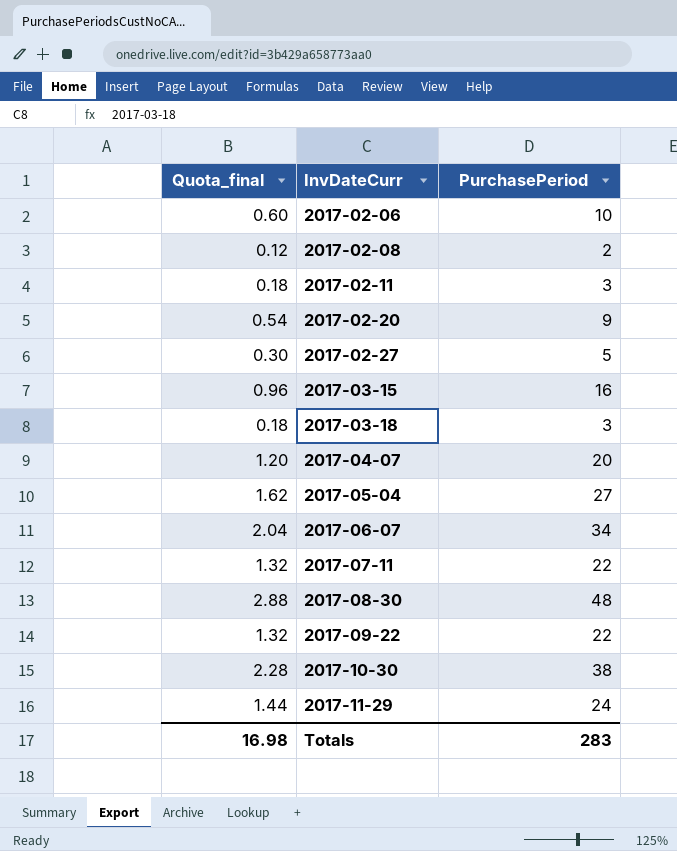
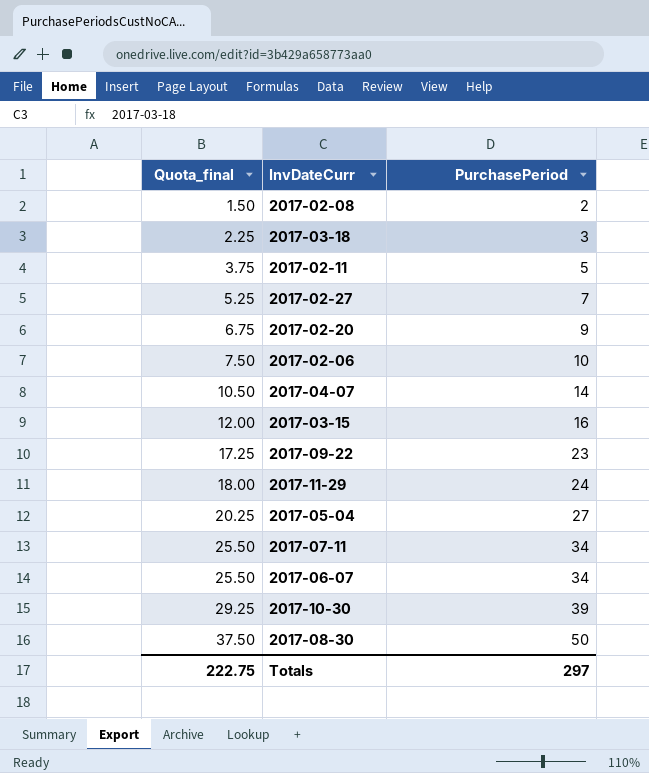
row order: InvDateCurr ascending -> Quota_final ascending
column Quota_final | formula: [PurchasePeriod] * 0.06 -> [PurchasePeriod] * 0.75
2017-02-11 | PurchasePeriod: 3 -> 5
2017-02-27 | PurchasePeriod: 5 -> 7
2017-04-07 | PurchasePeriod: 20 -> 14
2017-09-22 | PurchasePeriod: 22 -> 23
2017-07-11 | PurchasePeriod: 22 -> 34
2017-10-30 | PurchasePeriod: 38 -> 39
2017-08-30 | PurchasePeriod: 48 -> 50
Totals | Quota_final: 16.98 -> 222.75
Totals | PurchasePeriod: 283 -> 297

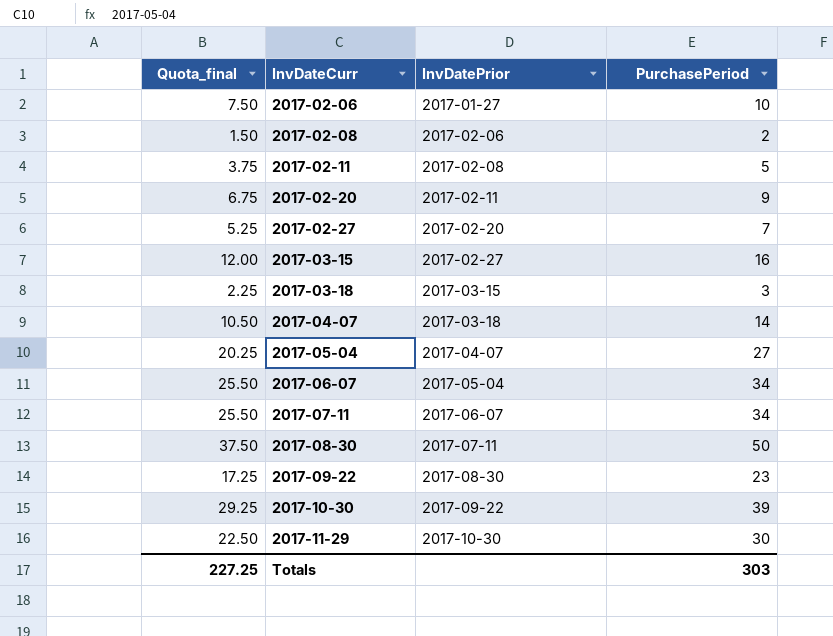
row order: Quota_final ascending -> InvDateCurr ascending
column InvDatePrior | position: none -> 3
2017-11-29 | Quota_final: 18.00 -> 22.50
2017-11-29 | PurchasePeriod: 24 -> 30
Totals | Quota_final: 222.75 -> 227.25
Totals | PurchasePeriod: 297 -> 303

